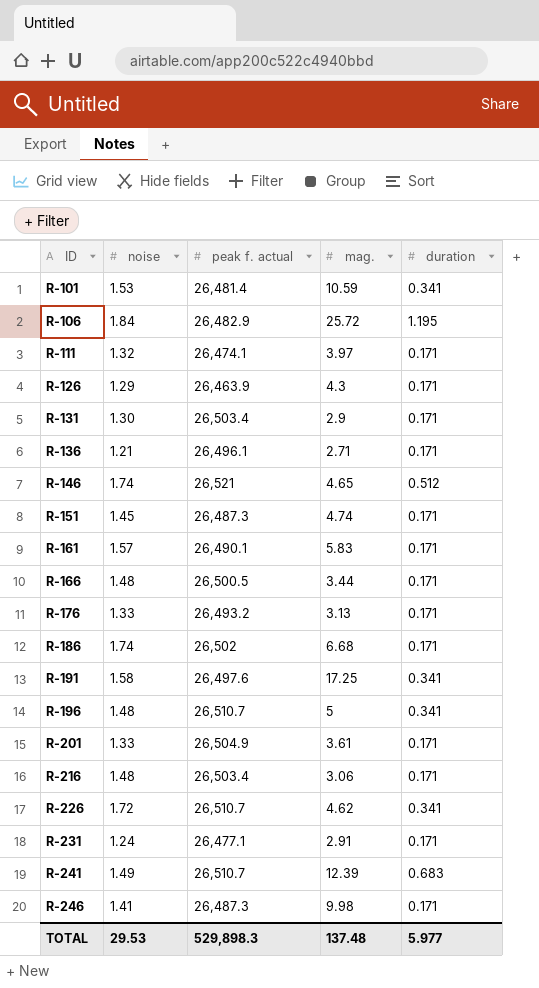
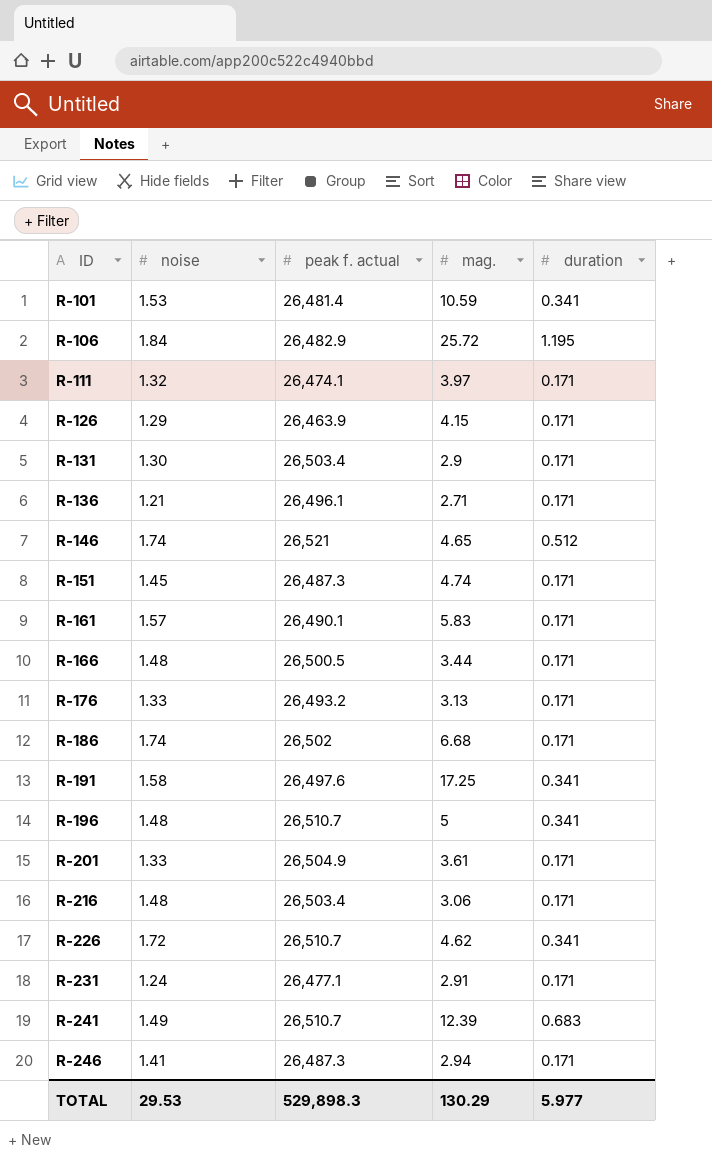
R-126 | mag.: 4.3 -> 4.15
R-246 | mag.: 9.98 -> 2.94
TOTAL | mag.: 137.48 -> 130.29

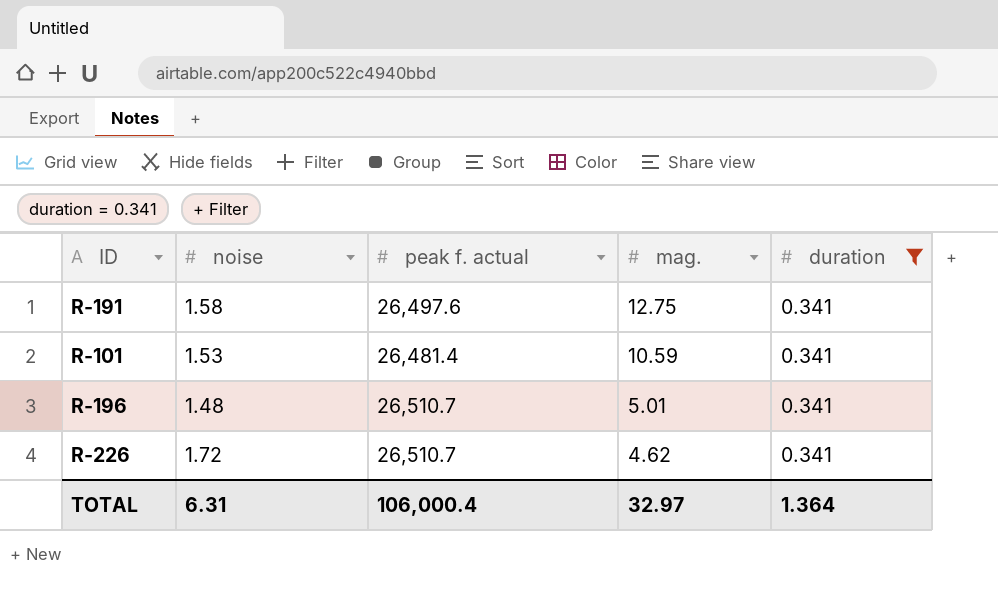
filter: none -> duration = 0.341
row order: ID ascending -> mag. descending
R-191 | mag.: 17.25 -> 12.75
R-196 | mag.: 5 -> 5.01
TOTAL | noise: 29.53 -> 6.31
TOTAL | peak f. actual: 529,898.3 -> 106,000.4
TOTAL | mag.: 130.29 -> 32.97
TOTAL | duration: 5.977 -> 1.364

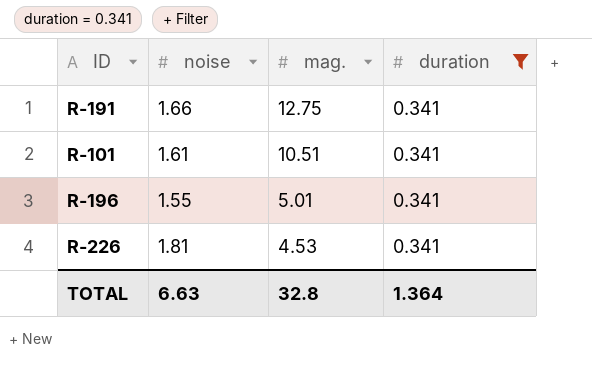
column peak f. actual | position: 3 -> none
R-191 | noise: 1.58 -> 1.66
R-101 | noise: 1.53 -> 1.61
R-101 | mag.: 10.59 -> 10.51
R-196 | noise: 1.48 -> 1.55
R-226 | noise: 1.72 -> 1.81
R-226 | mag.: 4.62 -> 4.53
TOTAL | noise: 6.31 -> 6.63
TOTAL | mag.: 32.97 -> 32.8

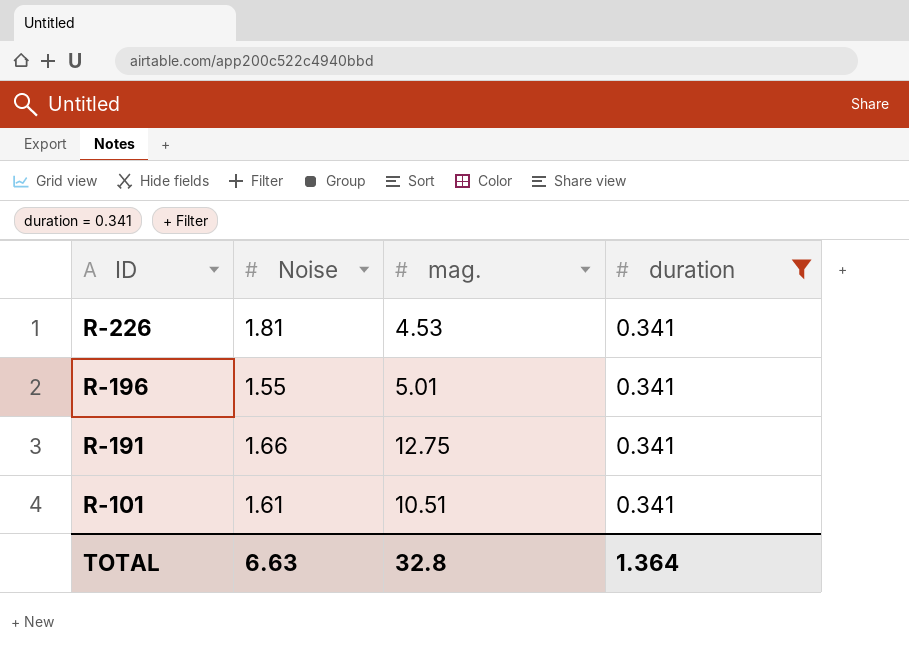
row order: mag. descending -> ID descending
column name: noise -> Noise

